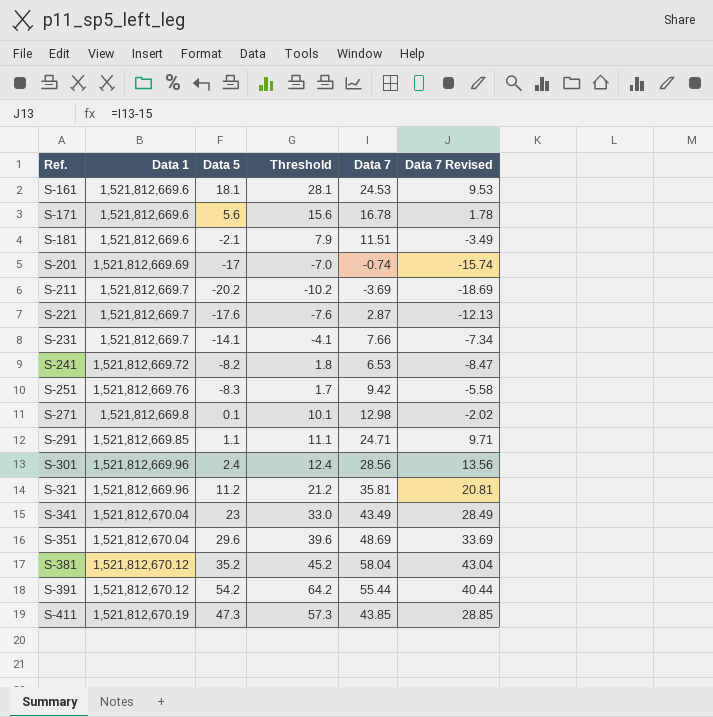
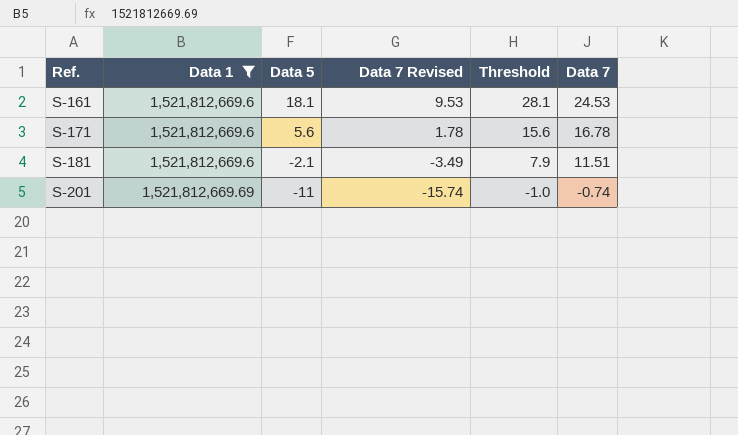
filter: none -> Data 1 <= 1,521,812,669.69
column Data 7 Revised | position: 6 -> 4
S-201 | Data 5: -17 -> -11
S-201 | Threshold: -7.0 -> -1.0

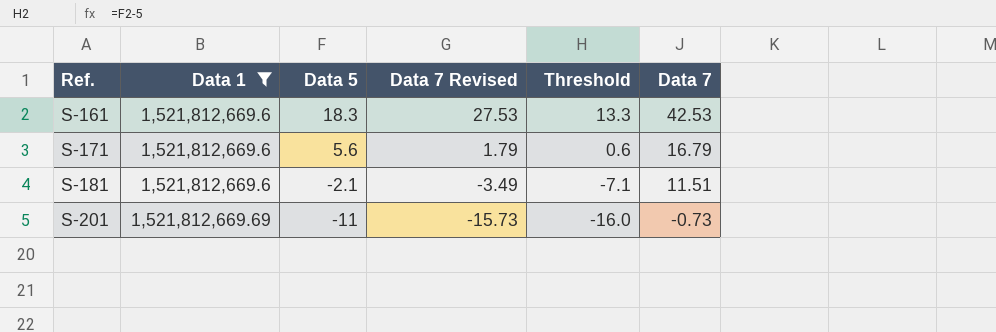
column Threshold | formula: [Data 5] + 10 -> [Data 5] - 5
S-161 | Data 5: 18.1 -> 18.3
S-161 | Data 7 Revised: 9.53 -> 27.53
S-161 | Data 7: 24.53 -> 42.53
S-171 | Data 7 Revised: 1.78 -> 1.79
S-171 | Data 7: 16.78 -> 16.79
S-201 | Data 7 Revised: -15.74 -> -15.73
S-201 | Data 7: -0.74 -> -0.73

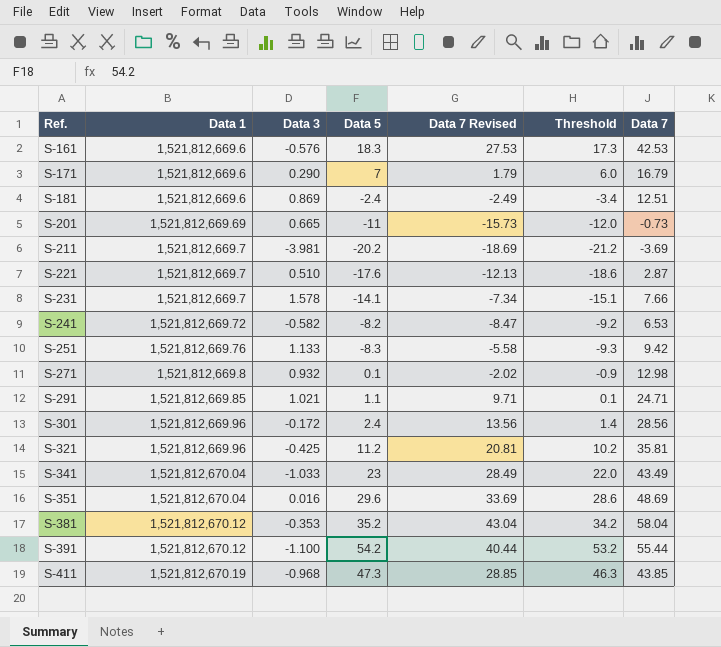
filter: Data 1 <= 1,521,812,669.69 -> none
column Data 3 | position: none -> 3
column Threshold | formula: [Data 5] - 5 -> [Data 5] - 1
S-171 | Data 5: 5.6 -> 7
S-181 | Data 5: -2.1 -> -2.4
S-181 | Data 7 Revised: -3.49 -> -2.49
S-181 | Data 7: 11.51 -> 12.51

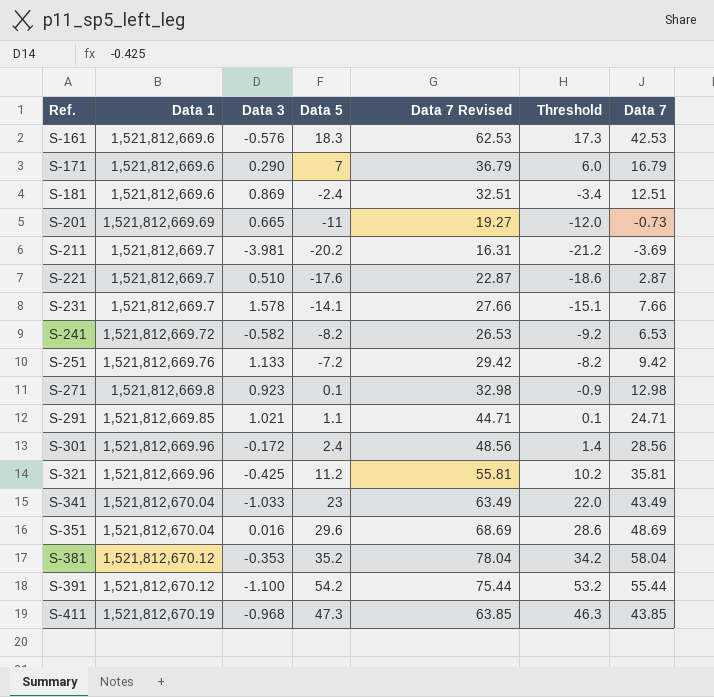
column Data 7 Revised | formula: [Data 7] - 15 -> [Data 7] + 20
S-251 | Data 5: -8.3 -> -7.2
S-251 | Threshold: -9.3 -> -8.2
S-271 | Data 3: 0.932 -> 0.923

